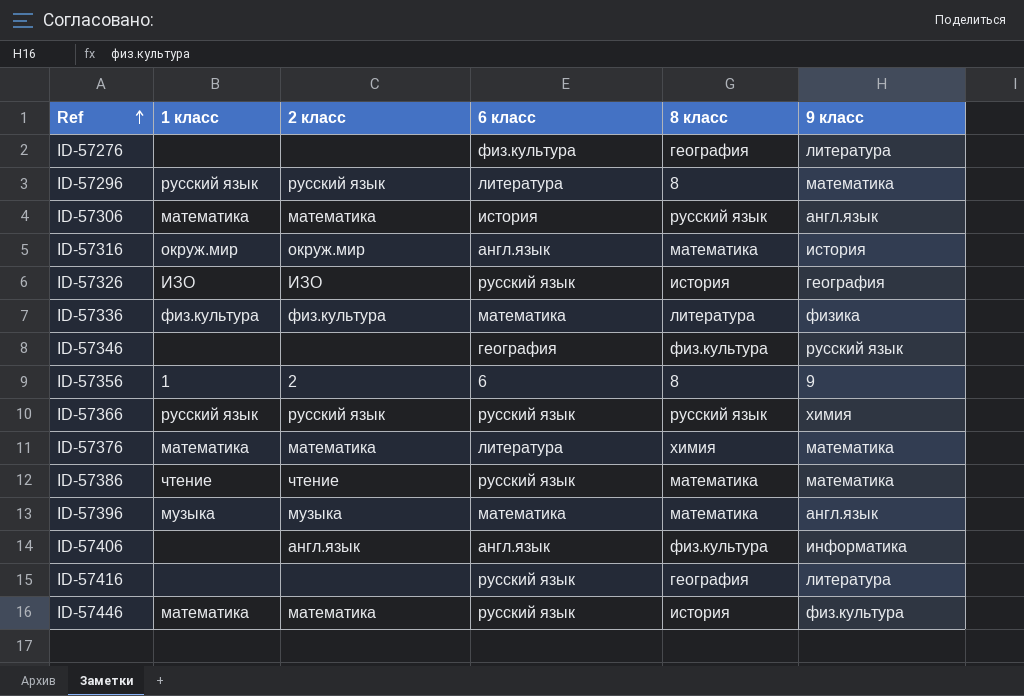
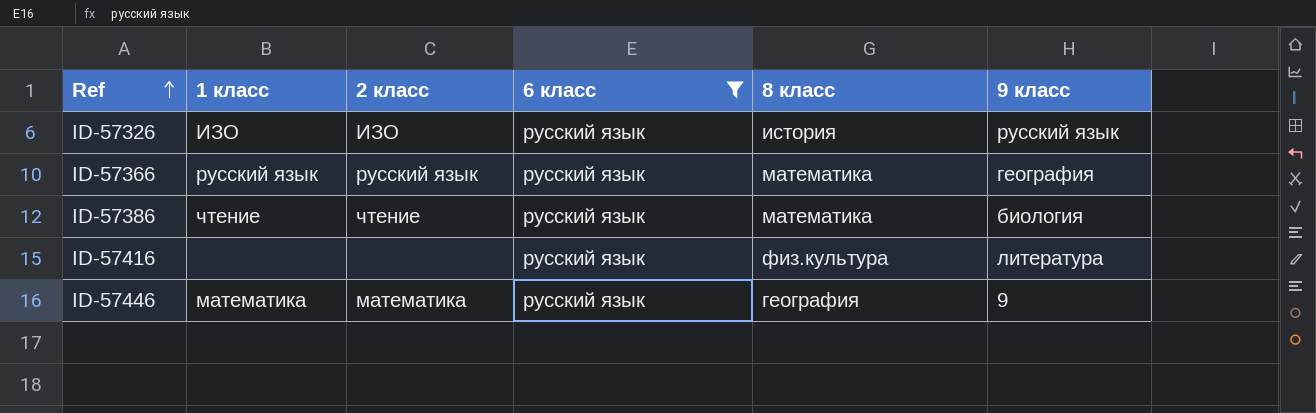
filter: none -> 6 класс = русский язык
ID-57326 | 9 класс: география -> русский язык
ID-57366 | 8 класс: русский язык -> математика
ID-57366 | 9 класс: химия -> география
ID-57386 | 9 класс: математика -> биология
ID-57416 | 8 класс: география -> физ.культура
ID-57446 | 8 класс: история -> география
ID-57446 | 9 класс: физ.культура -> 9

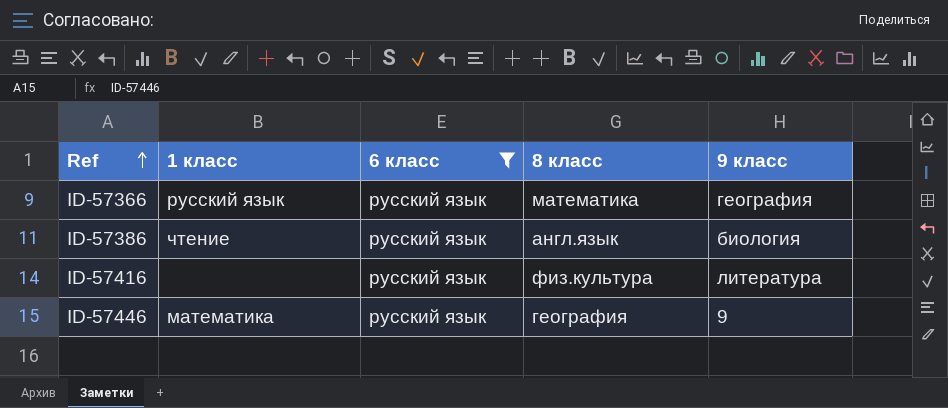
column 2 класс | position: 3 -> none
row ID-57326: ИЗО | ИЗО | русский язык | история | русский язык -> none
ID-57386 | 8 класс: математика -> англ.язык

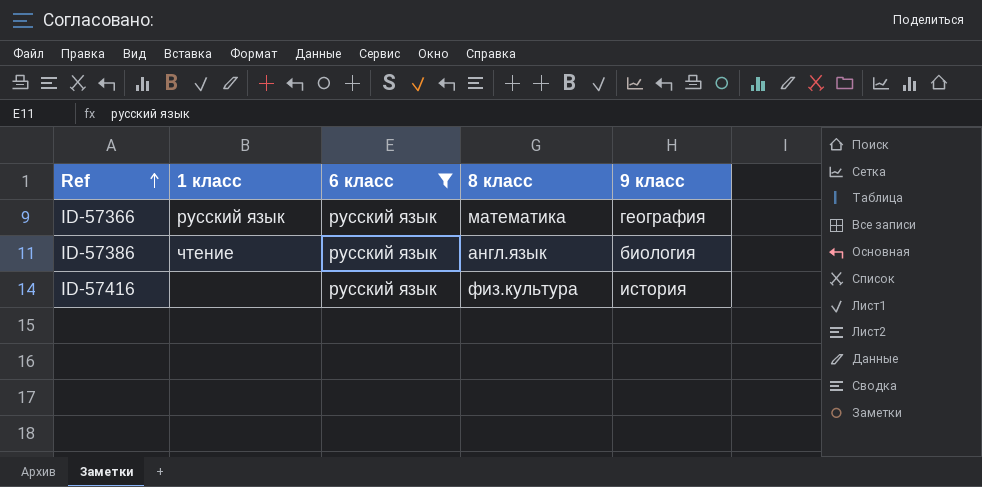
row ID-57446: математика | русский язык | география | 9 -> none
ID-57416 | 9 класс: литература -> история

